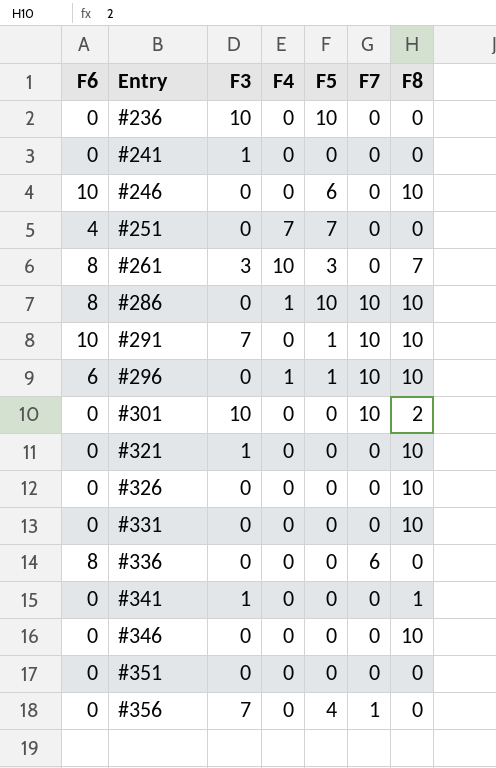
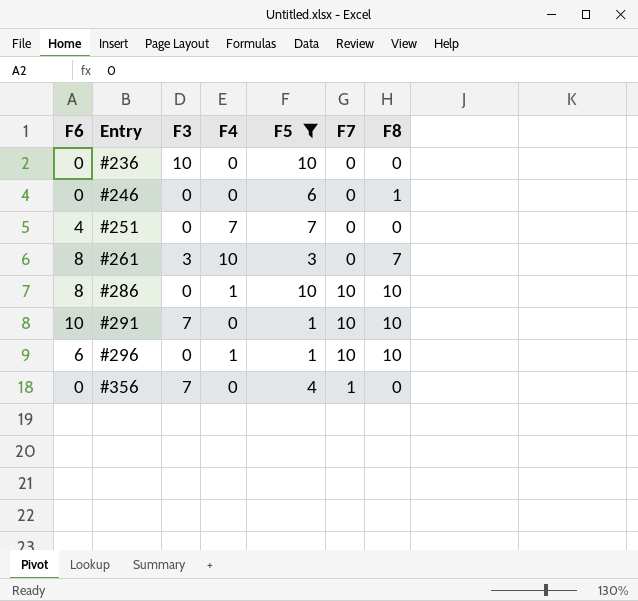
filter: none -> F5 != 0
#246 | F6: 10 -> 0
#246 | F8: 10 -> 1

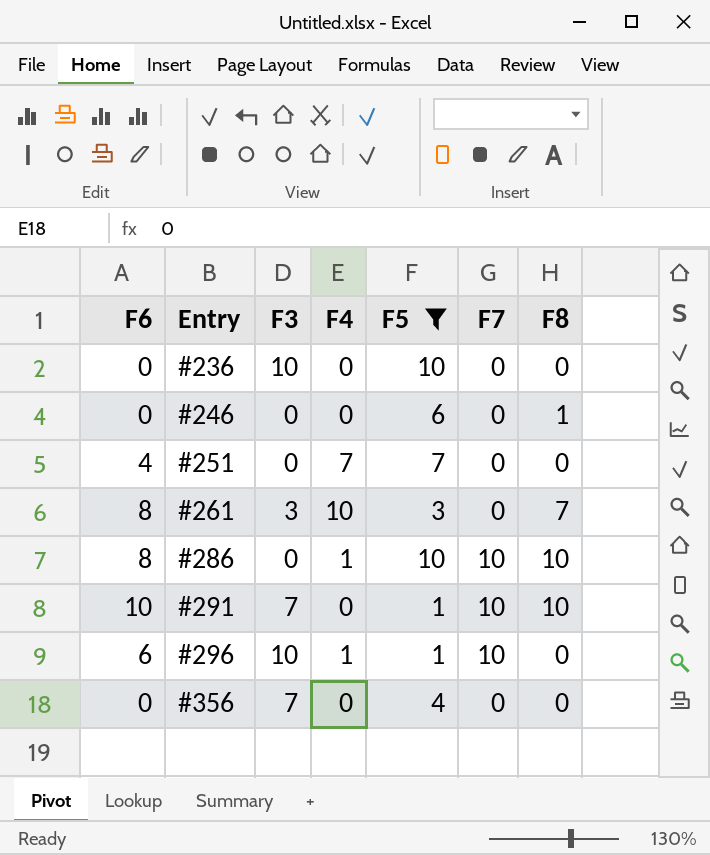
#296 | F3: 0 -> 10
#296 | F8: 10 -> 0
#356 | F7: 1 -> 0

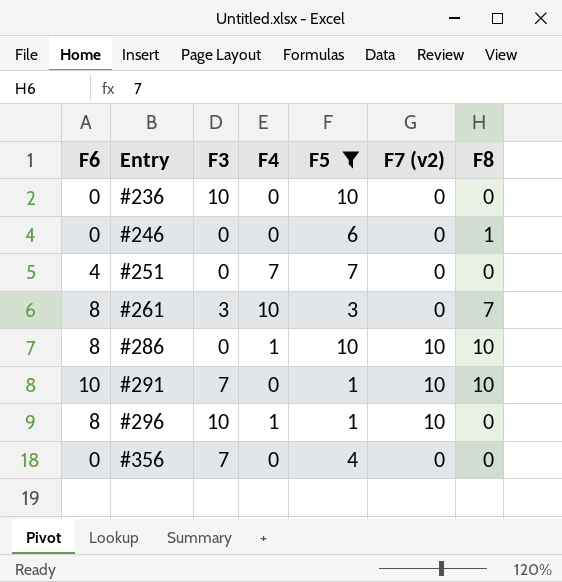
column name: F7 -> F7 (v2)
#296 | F6: 6 -> 8

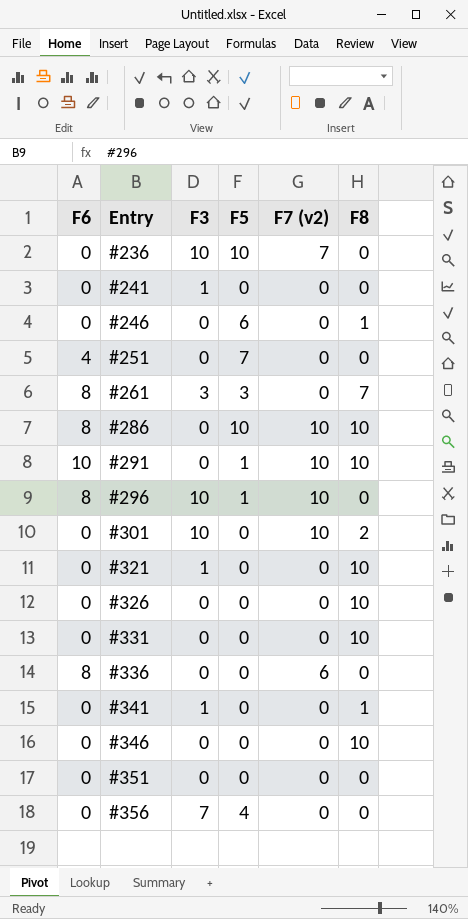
filter: F5 != 0 -> none
column F4 | position: 4 -> none
#236 | F7 (v2): 0 -> 7
#291 | F3: 7 -> 0

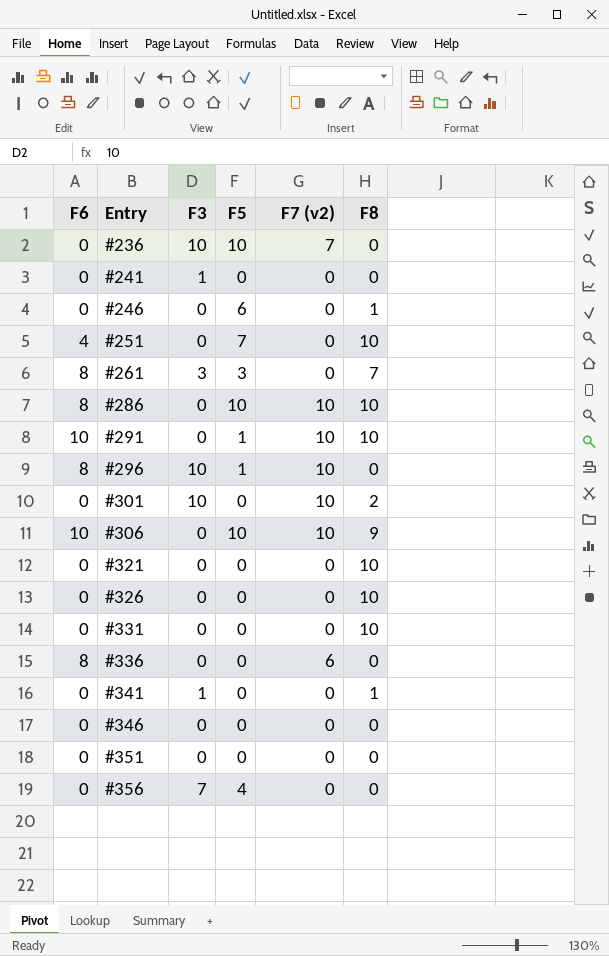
#251 | F8: 0 -> 10
row #306: none -> 10 | 0 | 10 | 10 | 9
#321 | F3: 1 -> 0
#346 | F8: 10 -> 0

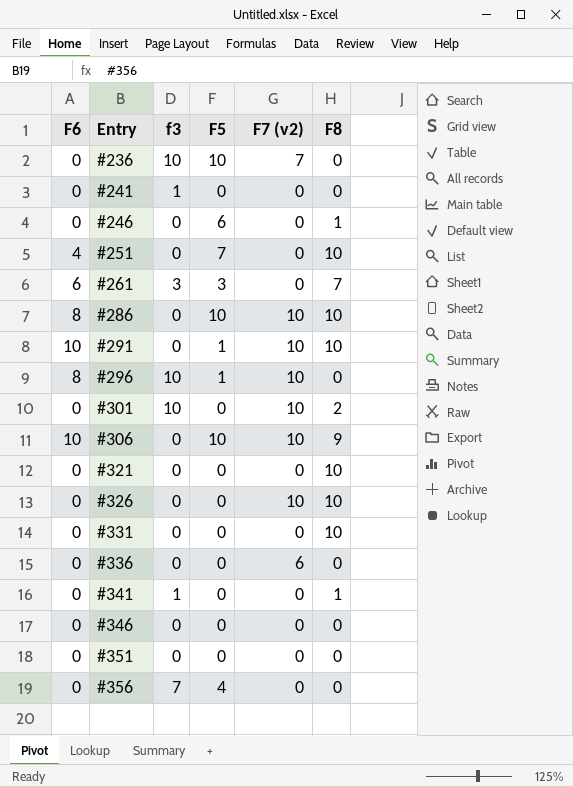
column name: F3 -> f3
#261 | F6: 8 -> 6
#326 | F7 (v2): 0 -> 10
#336 | F6: 8 -> 0

